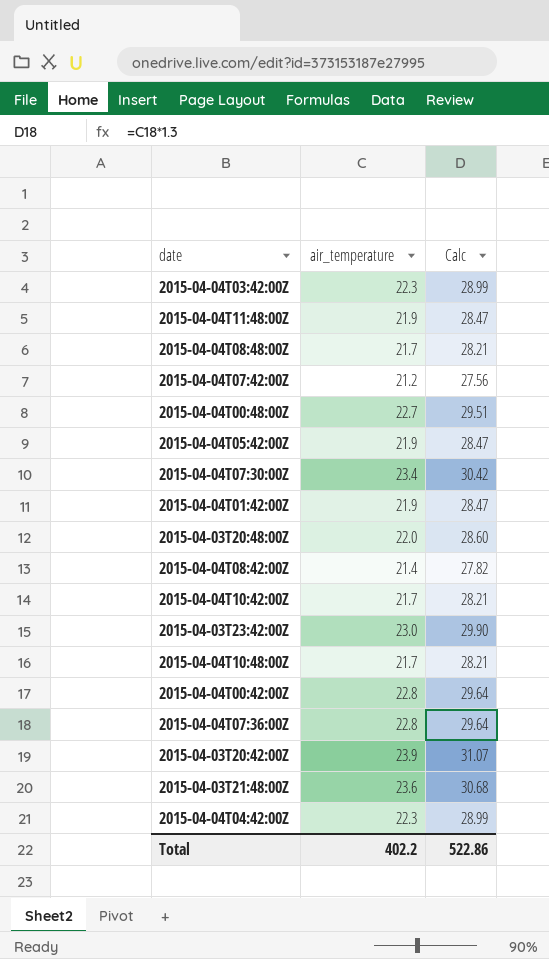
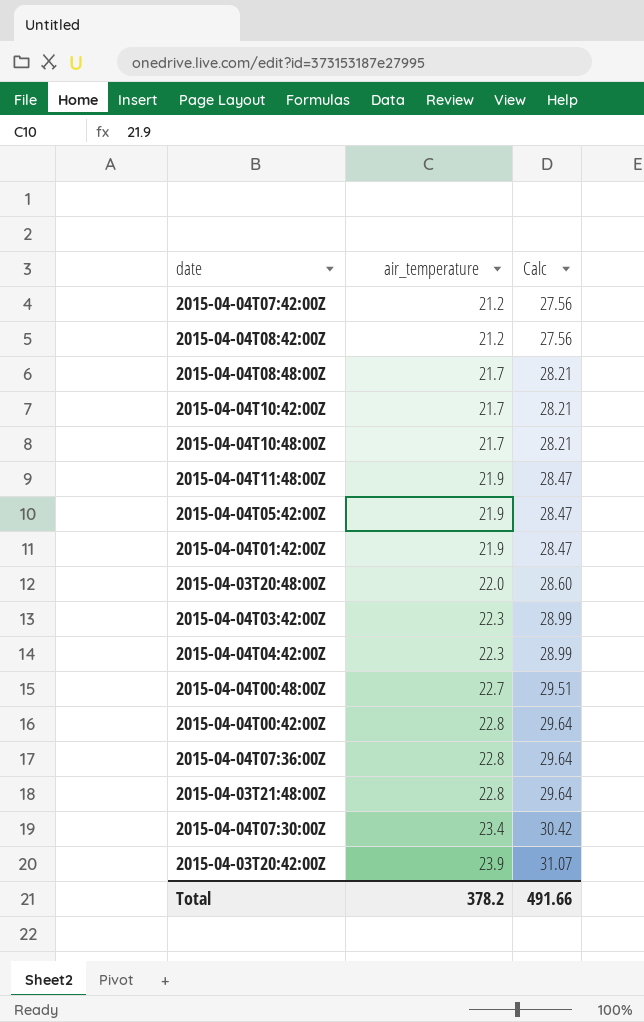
row order: none -> air_temperature ascending
row 2015-04-03T23:42:00Z: 23.0 | 29.90 -> none
2015-04-04T08:42:00Z | air_temperature: 21.4 -> 21.2
2015-04-04T08:42:00Z | Calc: 27.82 -> 27.56
2015-04-03T21:48:00Z | air_temperature: 23.6 -> 22.8
2015-04-03T21:48:00Z | Calc: 30.68 -> 29.64
Total | air_temperature: 402.2 -> 378.2
Total | Calc: 522.86 -> 491.66

